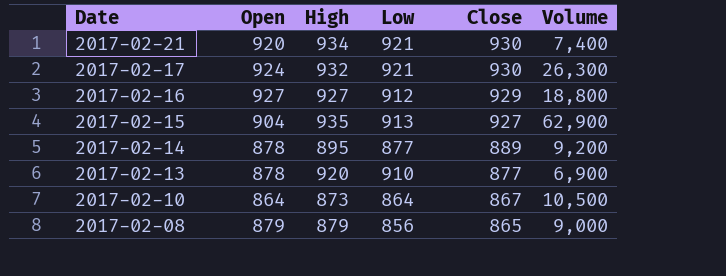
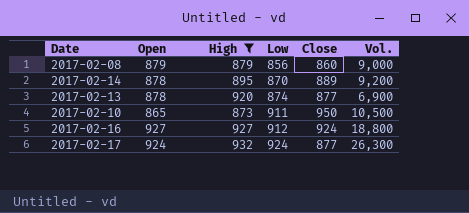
filter: none -> High <= 932
row order: Date descending -> Low ascending
column name: Volume -> Vol.
2017-02-08 | Close: 865 -> 860
2017-02-14 | Low: 877 -> 870
2017-02-13 | Low: 910 -> 874
2017-02-10 | Open: 864 -> 865
2017-02-10 | Low: 864 -> 911
2017-02-10 | Close: 867 -> 950
2017-02-16 | Close: 929 -> 924
2017-02-17 | Low: 921 -> 924
2017-02-17 | Close: 930 -> 877

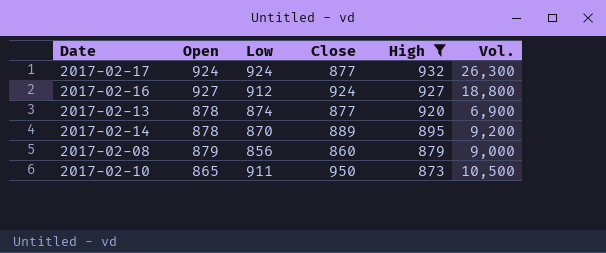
row order: Low ascending -> High descending
column High | position: 3 -> 5

